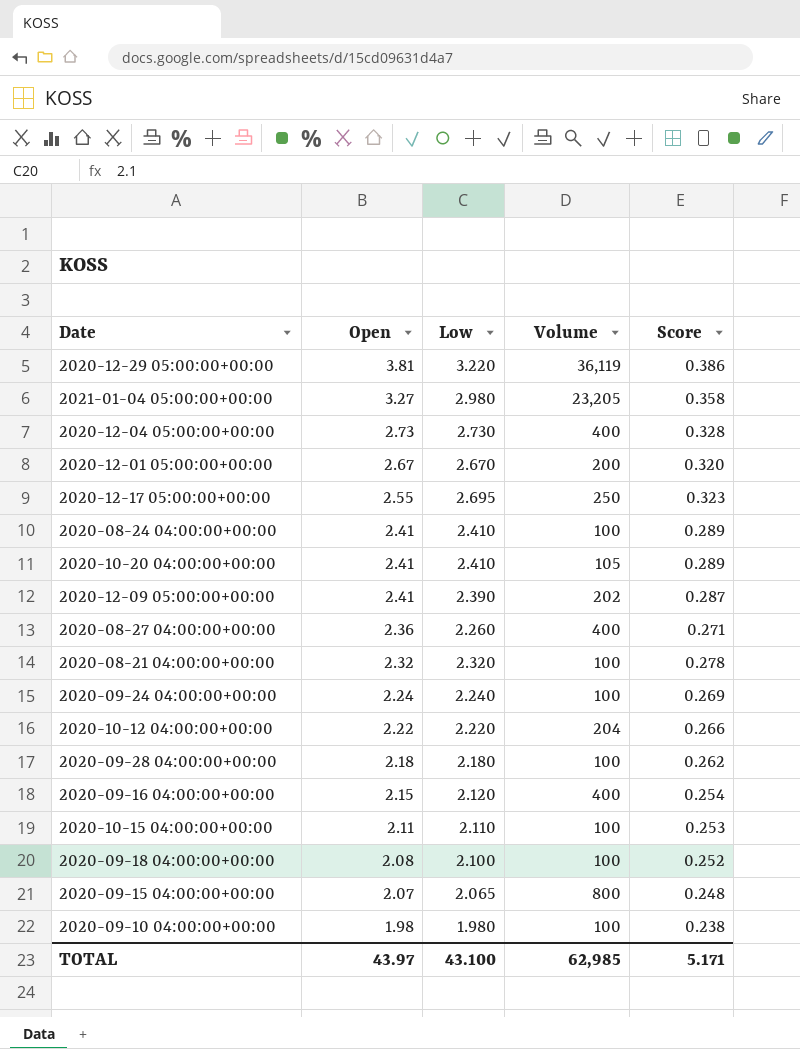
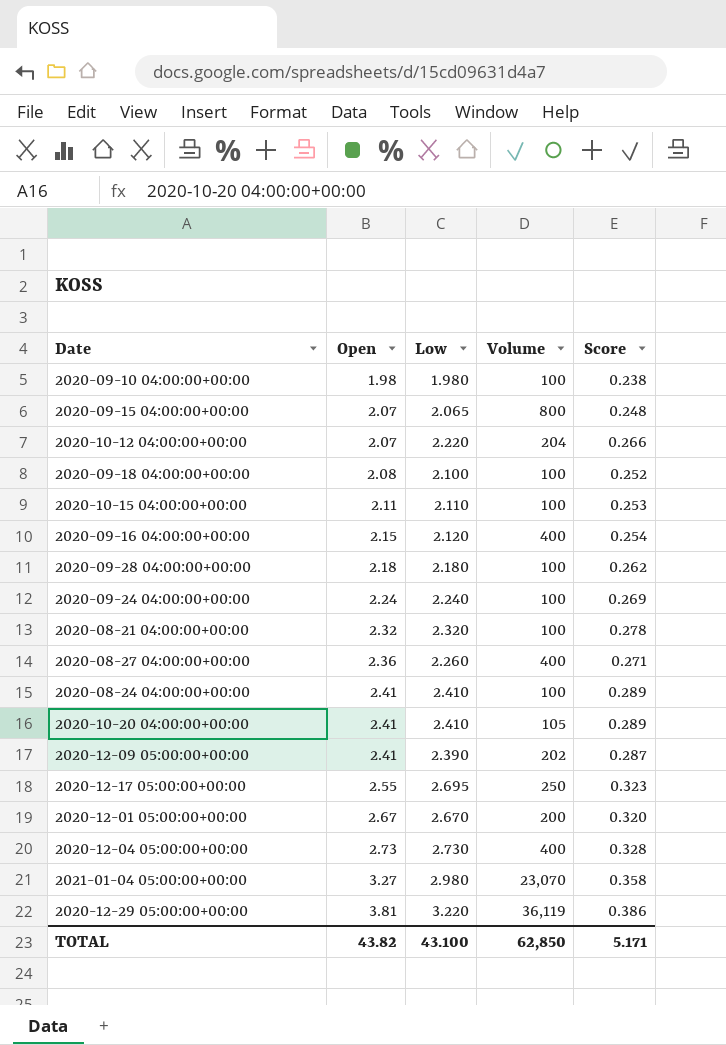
row order: Open descending -> Open ascending
2020-10-12 04:00:00+00:00 | Open: 2.22 -> 2.07
2021-01-04 05:00:00+00:00 | Volume: 23,205 -> 23,070
TOTAL | Open: 43.97 -> 43.82
TOTAL | Volume: 62,985 -> 62,850

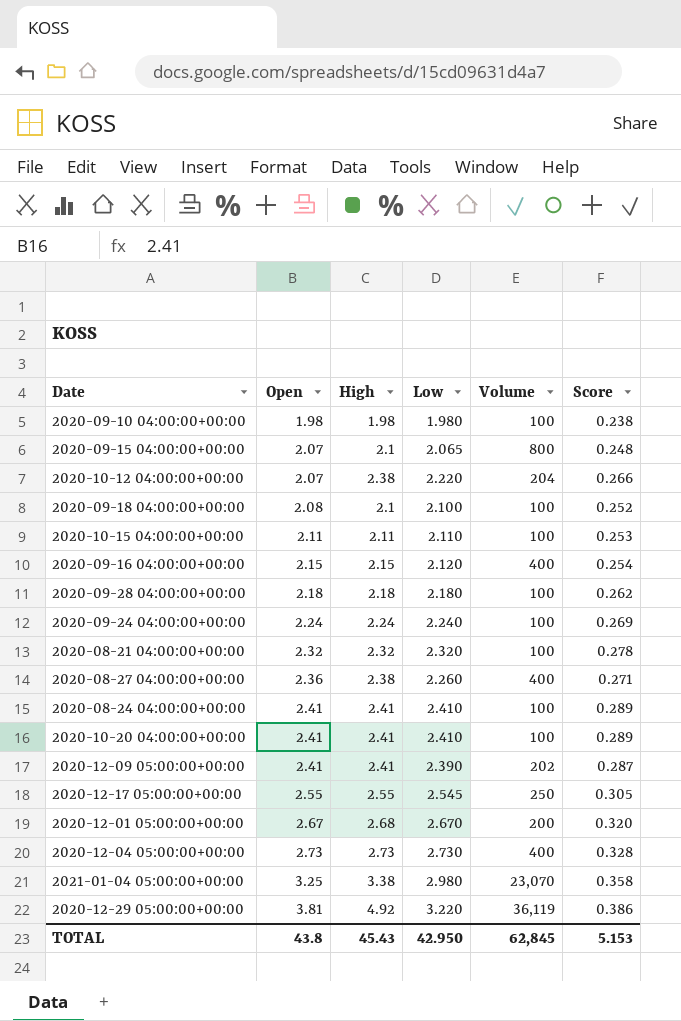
column High | position: none -> 3
2020-10-20 04:00:00+00:00 | Volume: 105 -> 100
2020-12-17 05:00:00+00:00 | Low: 2.695 -> 2.545
2020-12-17 05:00:00+00:00 | Score: 0.323 -> 0.305
2021-01-04 05:00:00+00:00 | Open: 3.27 -> 3.25
TOTAL | Open: 43.82 -> 43.8
TOTAL | Low: 43.100 -> 42.950
TOTAL | Volume: 62,850 -> 62,845
TOTAL | Score: 5.171 -> 5.153

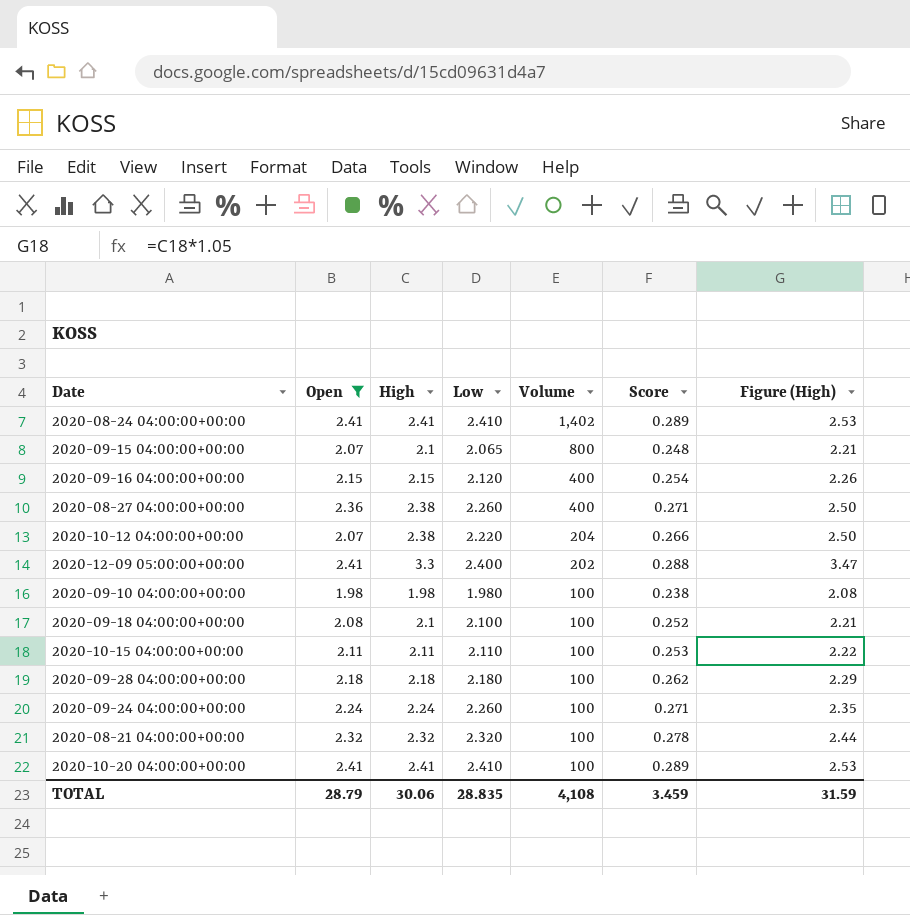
filter: none -> Open <= 2.41
row order: Open ascending -> Volume descending
column Figure (High) | formula: none -> [High] * 1.05
2020-08-24 04:00:00+00:00 | Volume: 100 -> 1,402
2020-12-09 05:00:00+00:00 | High: 2.41 -> 3.3
2020-12-09 05:00:00+00:00 | Low: 2.390 -> 2.400
2020-12-09 05:00:00+00:00 | Score: 0.287 -> 0.288
2020-09-24 04:00:00+00:00 | Low: 2.240 -> 2.260
2020-09-24 04:00:00+00:00 | Score: 0.269 -> 0.271
TOTAL | Open: 43.8 -> 28.79
TOTAL | High: 45.43 -> 30.06
TOTAL | Low: 42.950 -> 28.835
TOTAL | Volume: 62,845 -> 4,108
TOTAL | Score: 5.153 -> 3.459

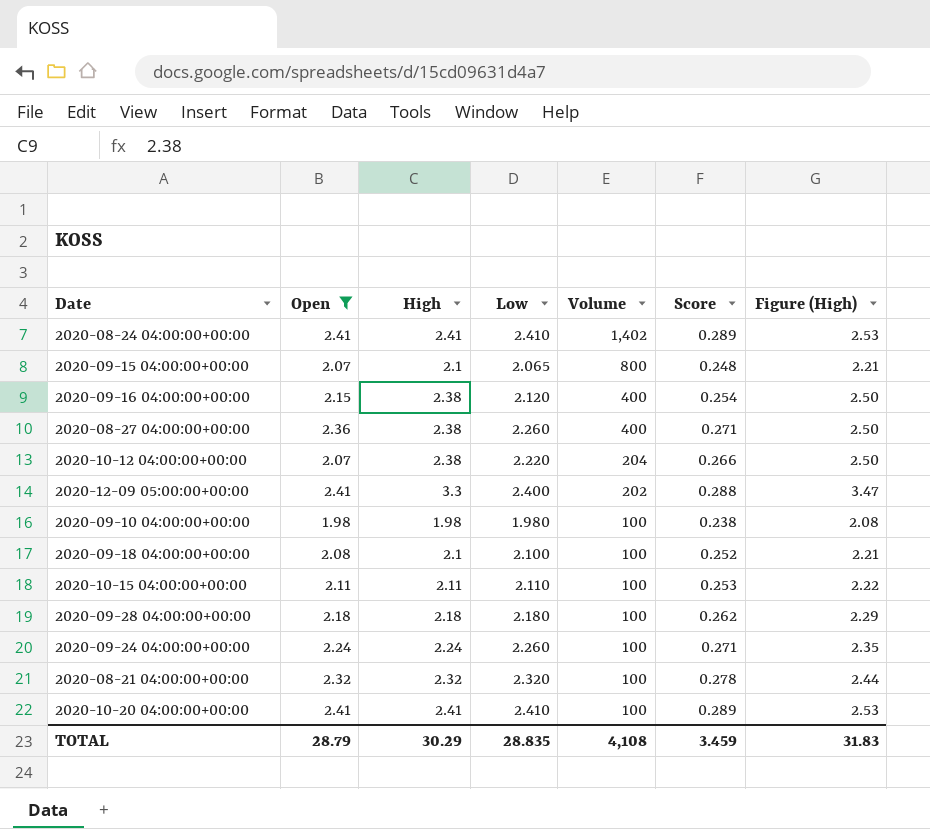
2020-09-16 04:00:00+00:00 | High: 2.15 -> 2.38
2020-09-16 04:00:00+00:00 | Figure (High): 2.26 -> 2.50
TOTAL | High: 30.06 -> 30.29
TOTAL | Figure (High): 31.59 -> 31.83

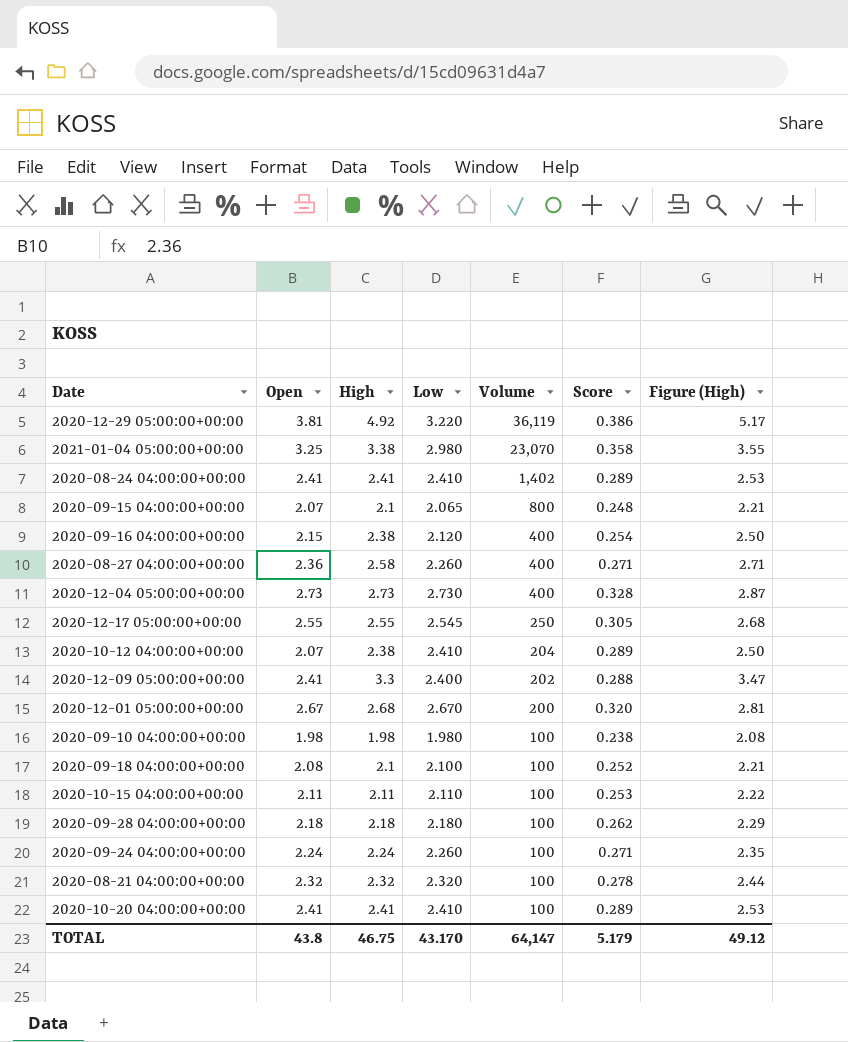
filter: Open <= 2.41 -> none
2020-08-27 04:00:00+00:00 | High: 2.38 -> 2.58
2020-08-27 04:00:00+00:00 | Figure (High): 2.50 -> 2.71
2020-10-12 04:00:00+00:00 | Low: 2.220 -> 2.410
2020-10-12 04:00:00+00:00 | Score: 0.266 -> 0.289
TOTAL | Open: 28.79 -> 43.8
TOTAL | High: 30.29 -> 46.75
TOTAL | Low: 28.835 -> 43.170
TOTAL | Volume: 4,108 -> 64,147
TOTAL | Score: 3.459 -> 5.179
TOTAL | Figure (High): 31.83 -> 49.12

